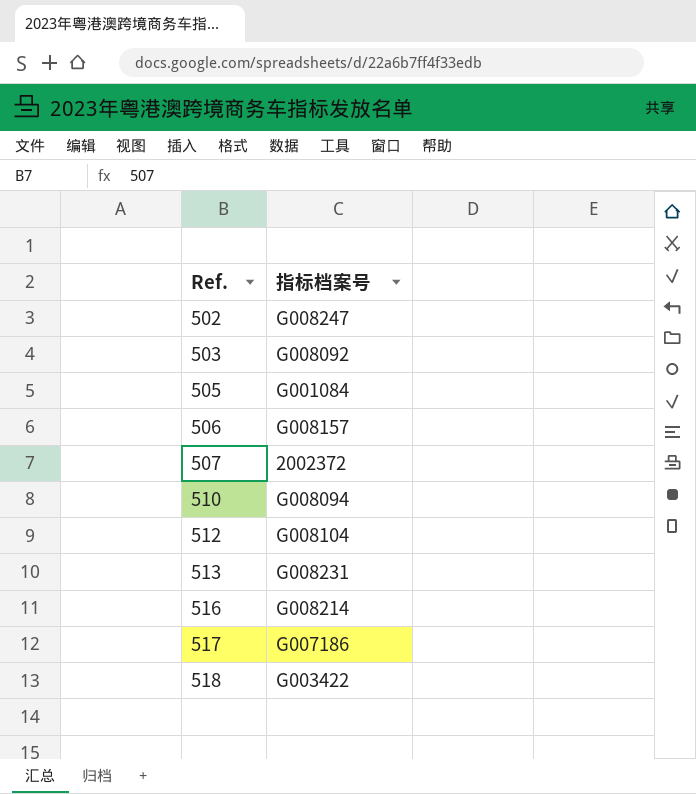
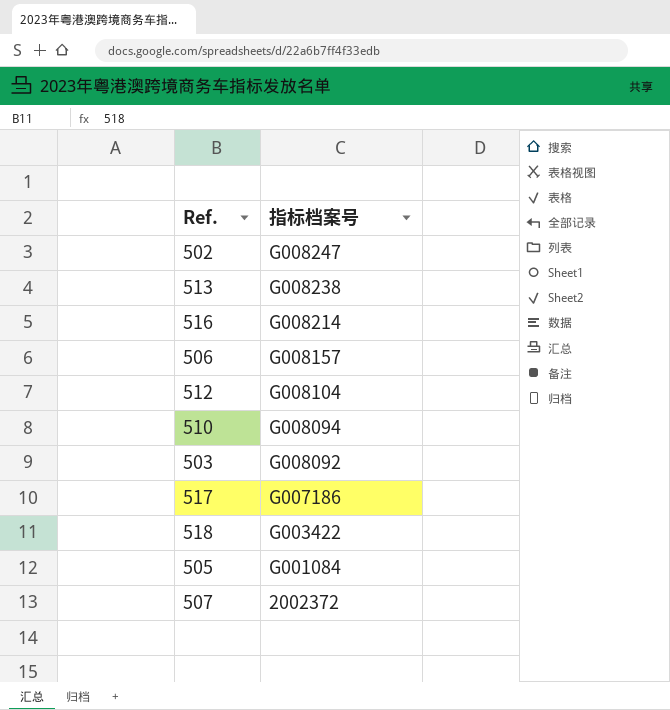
row order: Ref. ascending -> 指标档案号 descending
513 | 指标档案号: G008231 -> G008238

